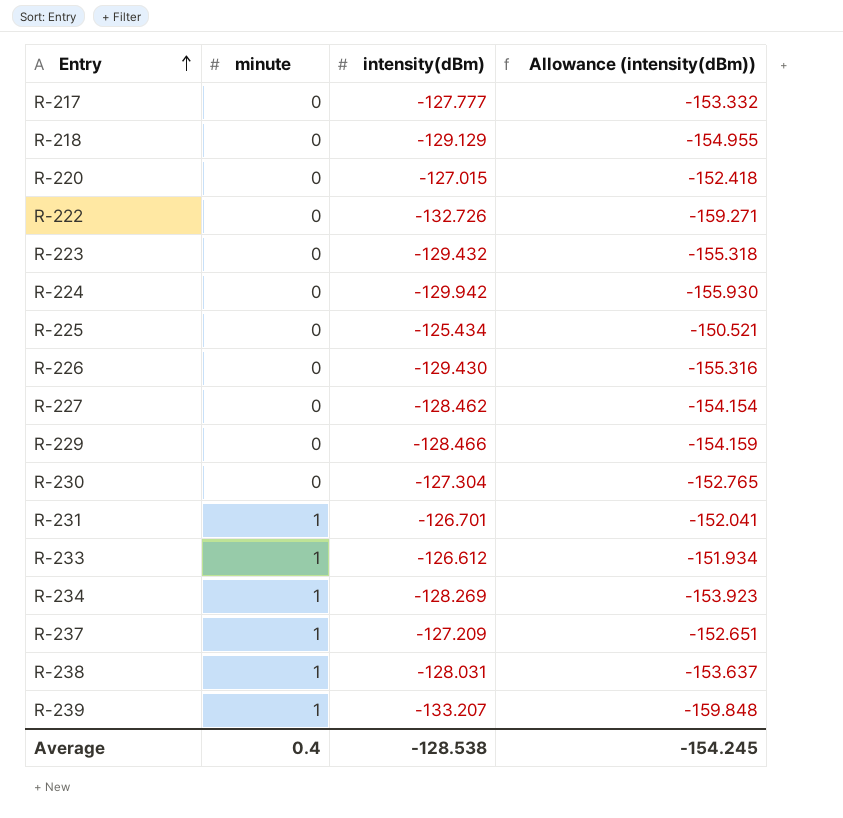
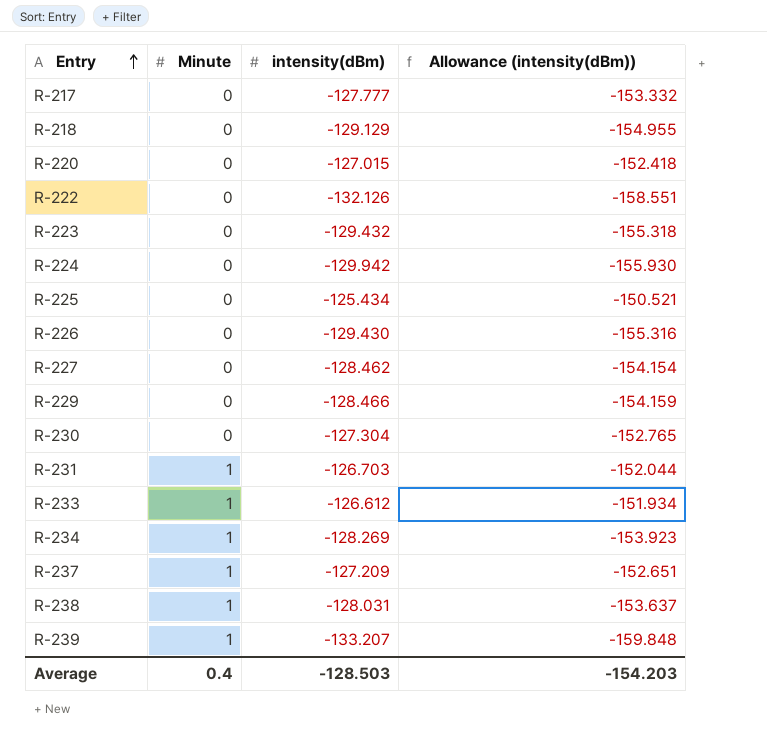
column name: minute -> Minute
R-222 | intensity(dBm): -132.726 -> -132.126
R-222 | Allowance (intensity(dBm)): -159.271 -> -158.551
R-231 | intensity(dBm): -126.701 -> -126.703
R-231 | Allowance (intensity(dBm)): -152.041 -> -152.044
Average | intensity(dBm): -128.538 -> -128.503
Average | Allowance (intensity(dBm)): -154.245 -> -154.203

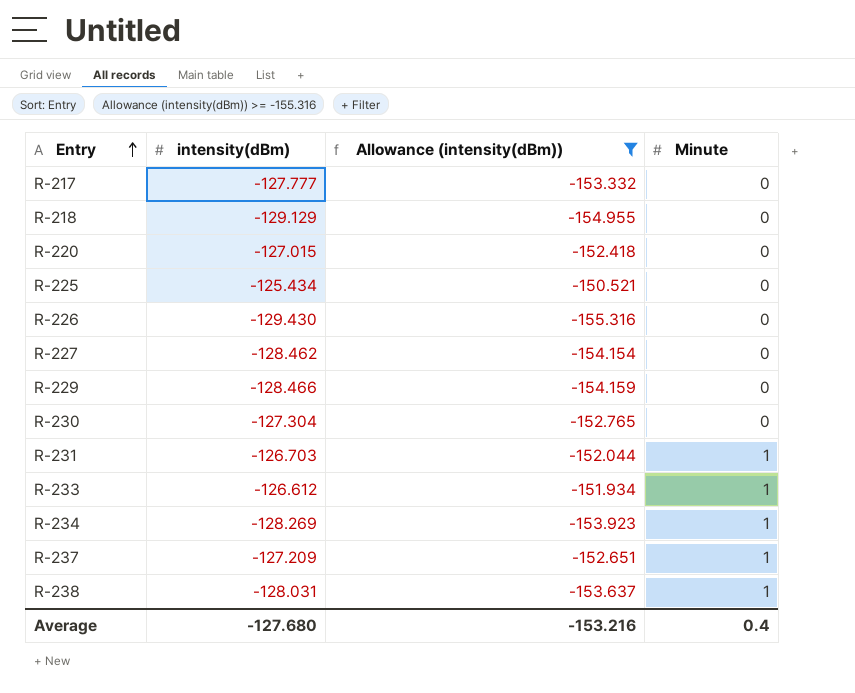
filter: none -> Allowance (intensity(dBm)) >= -155.316
column Minute | position: 2 -> 4
Average | intensity(dBm): -128.503 -> -127.680
Average | Allowance (intensity(dBm)): -154.203 -> -153.216

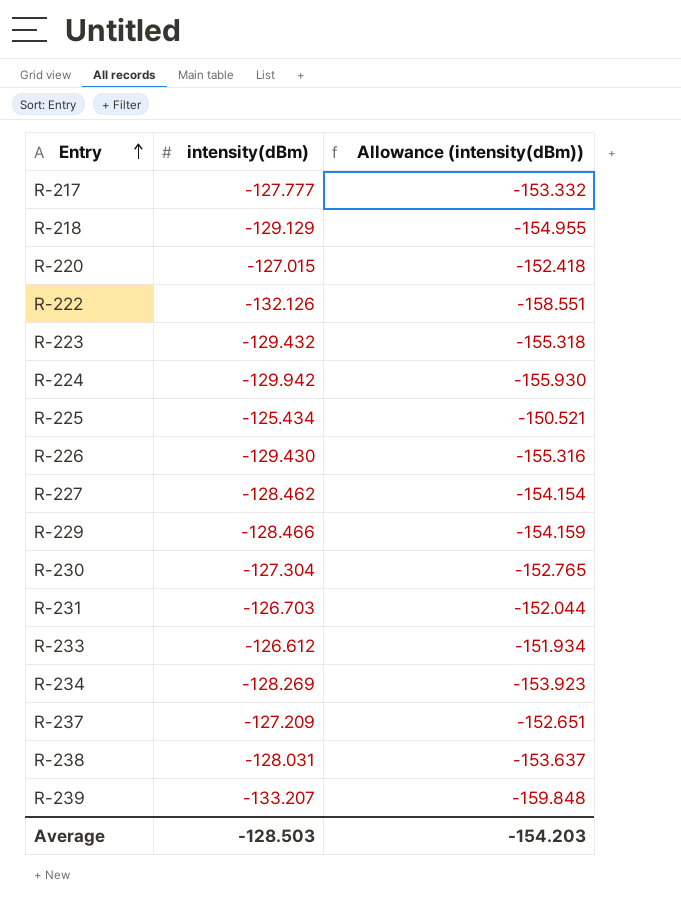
filter: Allowance (intensity(dBm)) >= -155.316 -> none
column Minute | position: 4 -> none
Average | intensity(dBm): -127.680 -> -128.503
Average | Allowance (intensity(dBm)): -153.216 -> -154.203

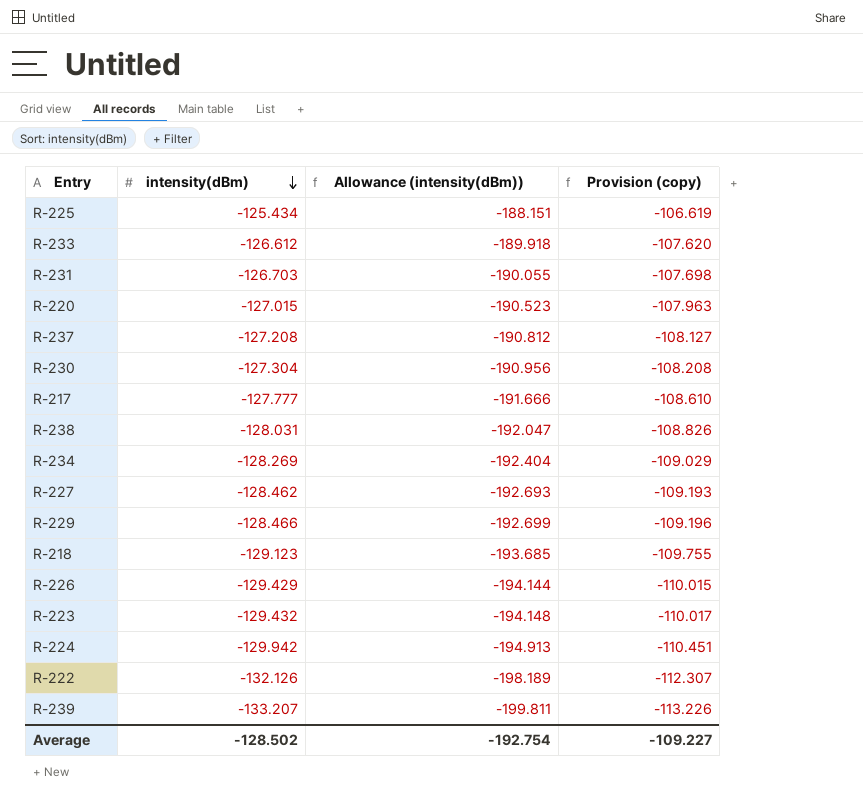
row order: Entry ascending -> intensity(dBm) descending
column Allowance (intensity(dBm)) | formula: [intensity(dBm)] * 1.2 -> [intensity(dBm)] * 1.5
column Provision (copy) | formula: none -> [intensity(dBm)] * 0.85
R-237 | intensity(dBm): -127.209 -> -127.208
R-218 | intensity(dBm): -129.129 -> -129.123
R-226 | intensity(dBm): -129.430 -> -129.429
Average | intensity(dBm): -128.503 -> -128.502
Average | Allowance (intensity(dBm)): -154.203 -> -192.754

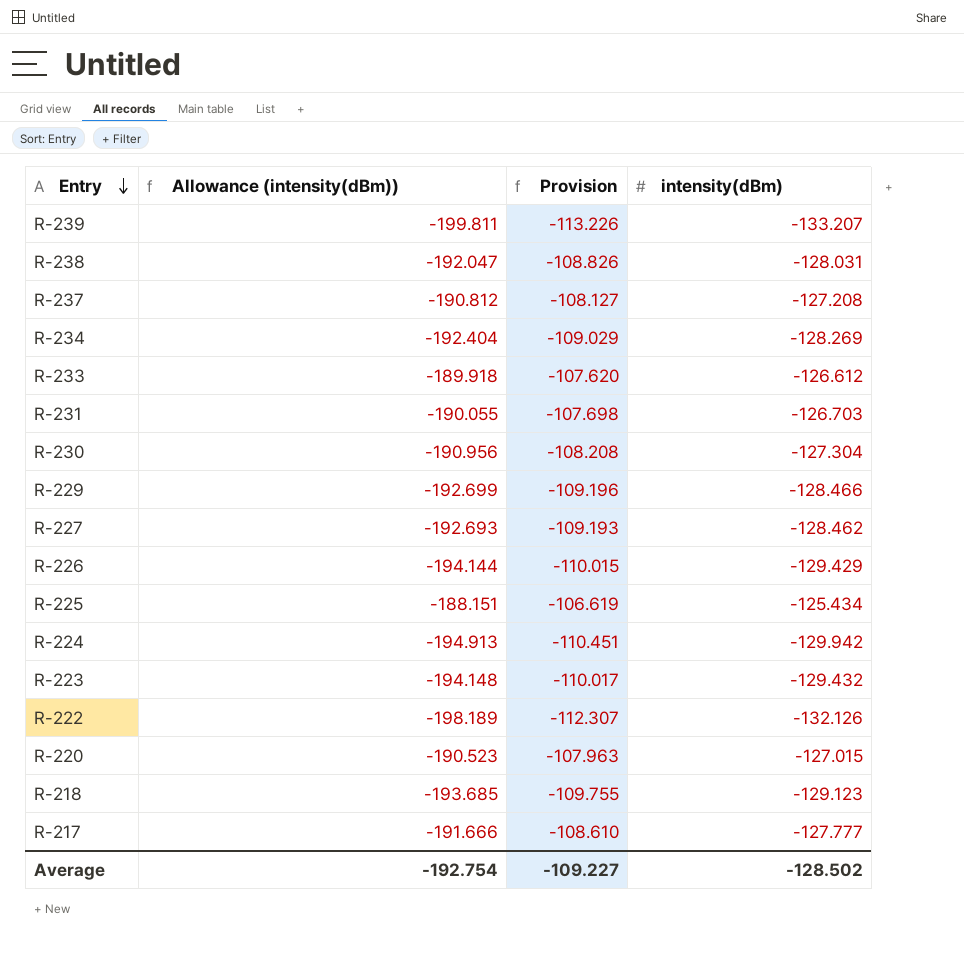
row order: intensity(dBm) descending -> Entry descending
column name: Provision (copy) -> Provision
column intensity(dBm) | position: 2 -> 4

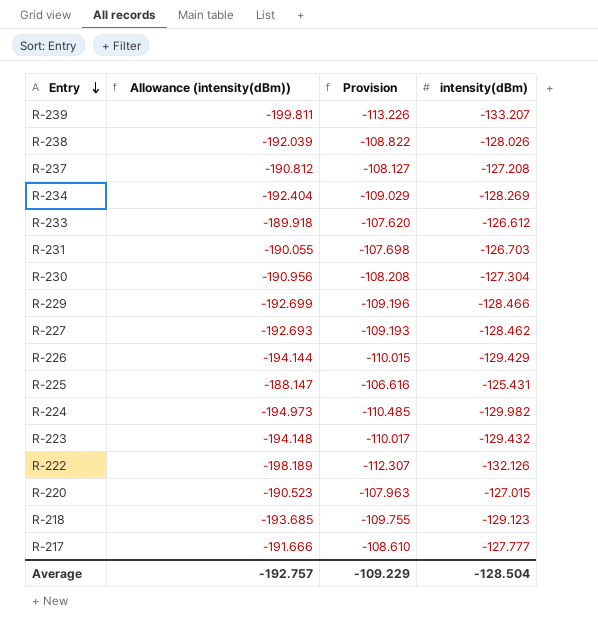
R-238 | Allowance (intensity(dBm)): -192.047 -> -192.039
R-238 | Provision: -108.826 -> -108.822
R-238 | intensity(dBm): -128.031 -> -128.026
R-225 | Allowance (intensity(dBm)): -188.151 -> -188.147
R-225 | Provision: -106.619 -> -106.616
R-225 | intensity(dBm): -125.434 -> -125.431
R-224 | Allowance (intensity(dBm)): -194.913 -> -194.973
R-224 | Provision: -110.451 -> -110.485
R-224 | intensity(dBm): -129.942 -> -129.982
Average | Allowance (intensity(dBm)): -192.754 -> -192.757
Average | Provision: -109.227 -> -109.229
Average | intensity(dBm): -128.502 -> -128.504

